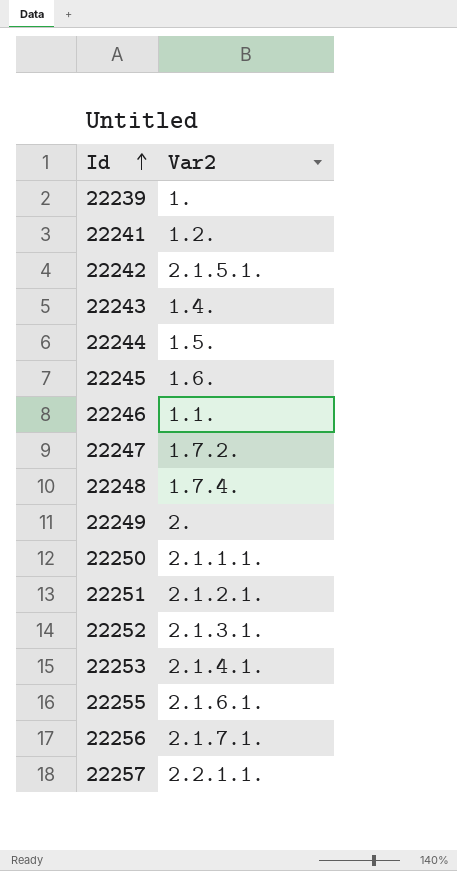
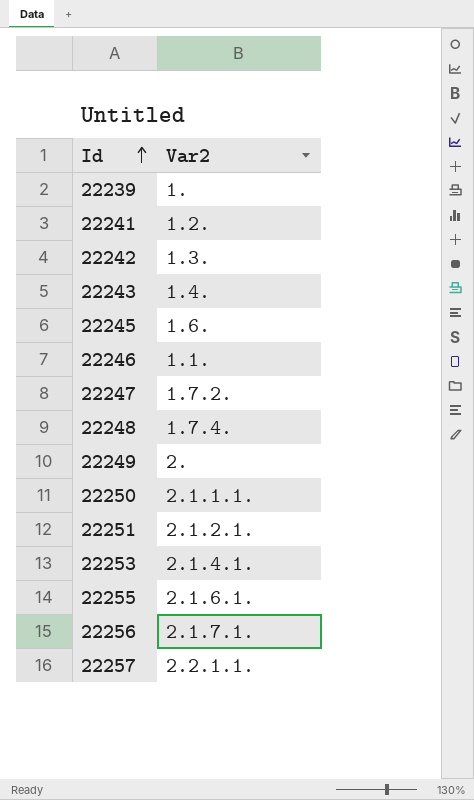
row 22244: 1.5. -> none
row 22252: 2.1.3.1. -> none
22242 | Var2: 2.1.5.1. -> 1.3.

